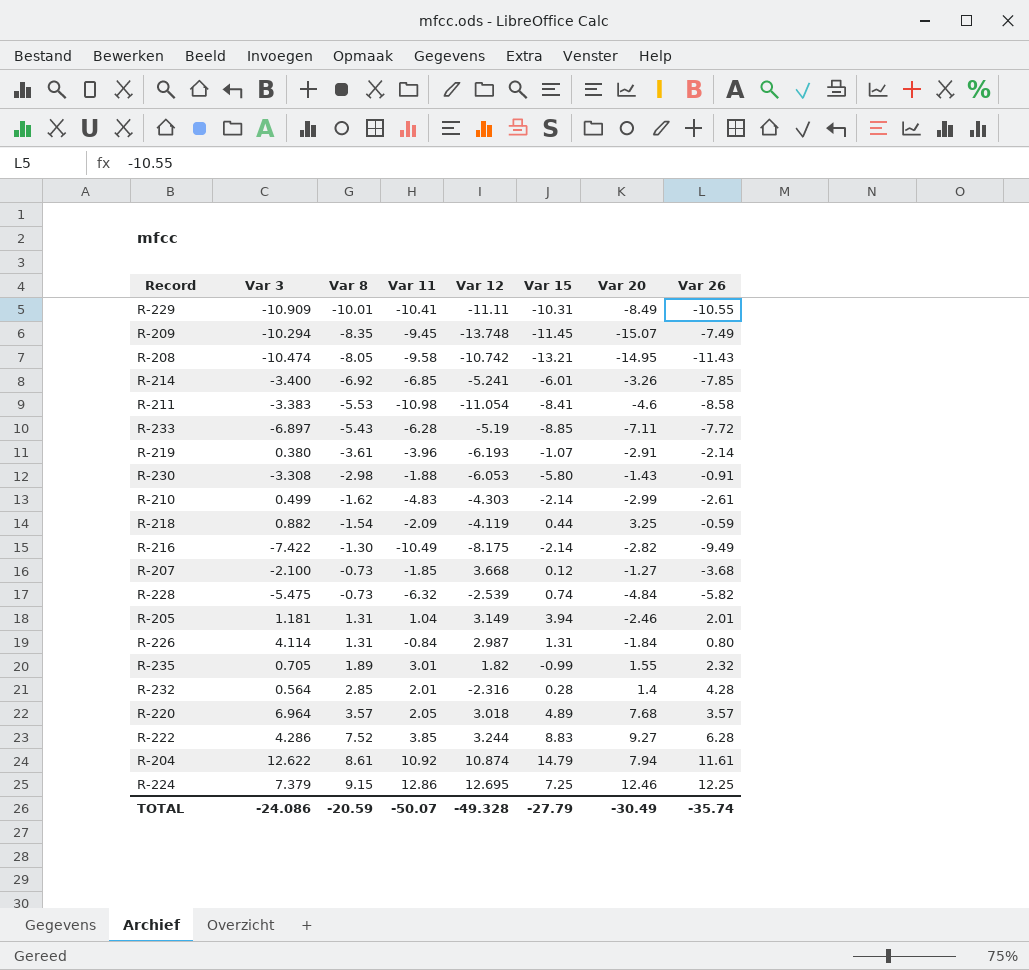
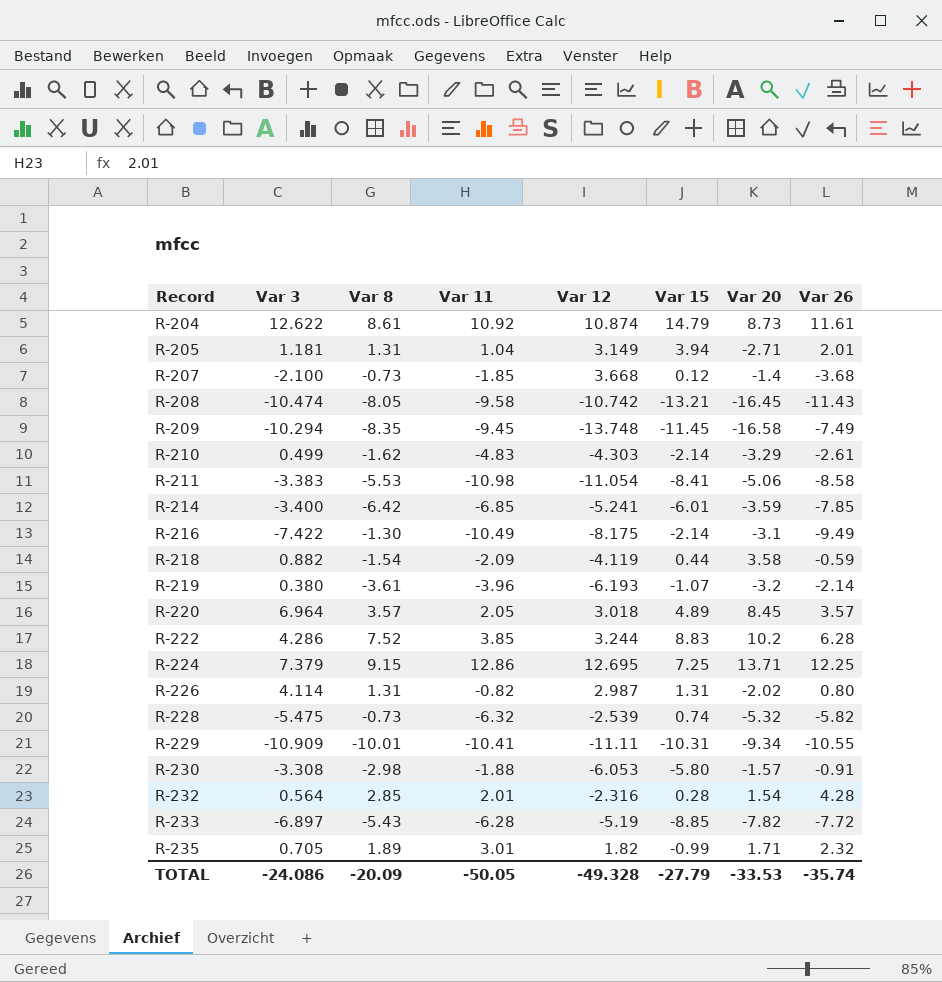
row order: Var 8 ascending -> Record ascending
R-204 | Var 20: 7.94 -> 8.73
R-205 | Var 20: -2.46 -> -2.71
R-207 | Var 20: -1.27 -> -1.4
R-208 | Var 20: -14.95 -> -16.45
R-209 | Var 20: -15.07 -> -16.58
R-210 | Var 20: -2.99 -> -3.29
R-211 | Var 20: -4.6 -> -5.06
R-214 | Var 8: -6.92 -> -6.42
R-214 | Var 20: -3.26 -> -3.59
R-216 | Var 20: -2.82 -> -3.1
R-218 | Var 20: 3.25 -> 3.58
R-219 | Var 20: -2.91 -> -3.2
R-220 | Var 20: 7.68 -> 8.45
R-222 | Var 20: 9.27 -> 10.2
R-224 | Var 20: 12.46 -> 13.71
R-226 | Var 11: -0.84 -> -0.82
R-226 | Var 20: -1.84 -> -2.02
R-228 | Var 20: -4.84 -> -5.32
R-229 | Var 20: -8.49 -> -9.34
R-230 | Var 20: -1.43 -> -1.57
R-232 | Var 20: 1.4 -> 1.54
R-233 | Var 20: -7.11 -> -7.82
R-235 | Var 20: 1.55 -> 1.71
TOTAL | Var 8: -20.59 -> -20.09
TOTAL | Var 11: -50.07 -> -50.05
TOTAL | Var 20: -30.49 -> -33.53

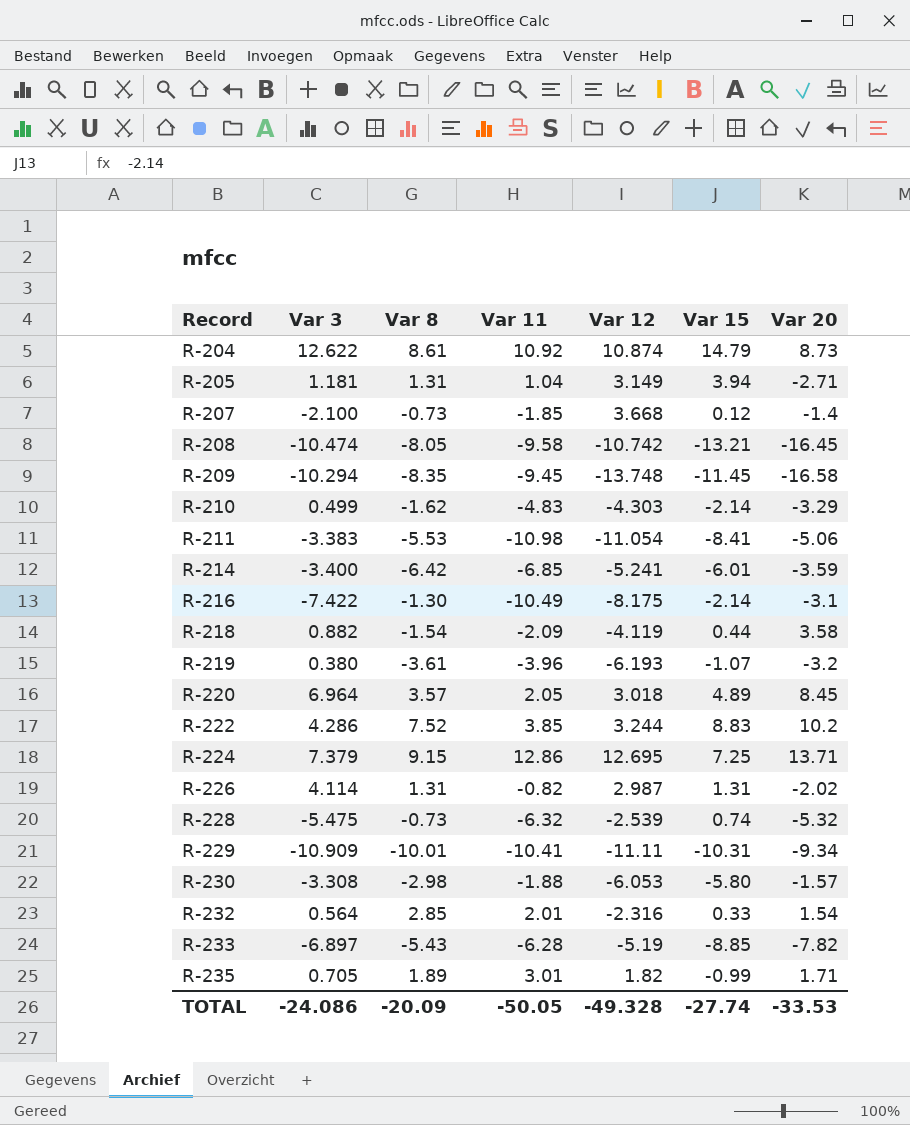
column Var 26 | position: 8 -> none
R-232 | Var 15: 0.28 -> 0.33
TOTAL | Var 15: -27.79 -> -27.74

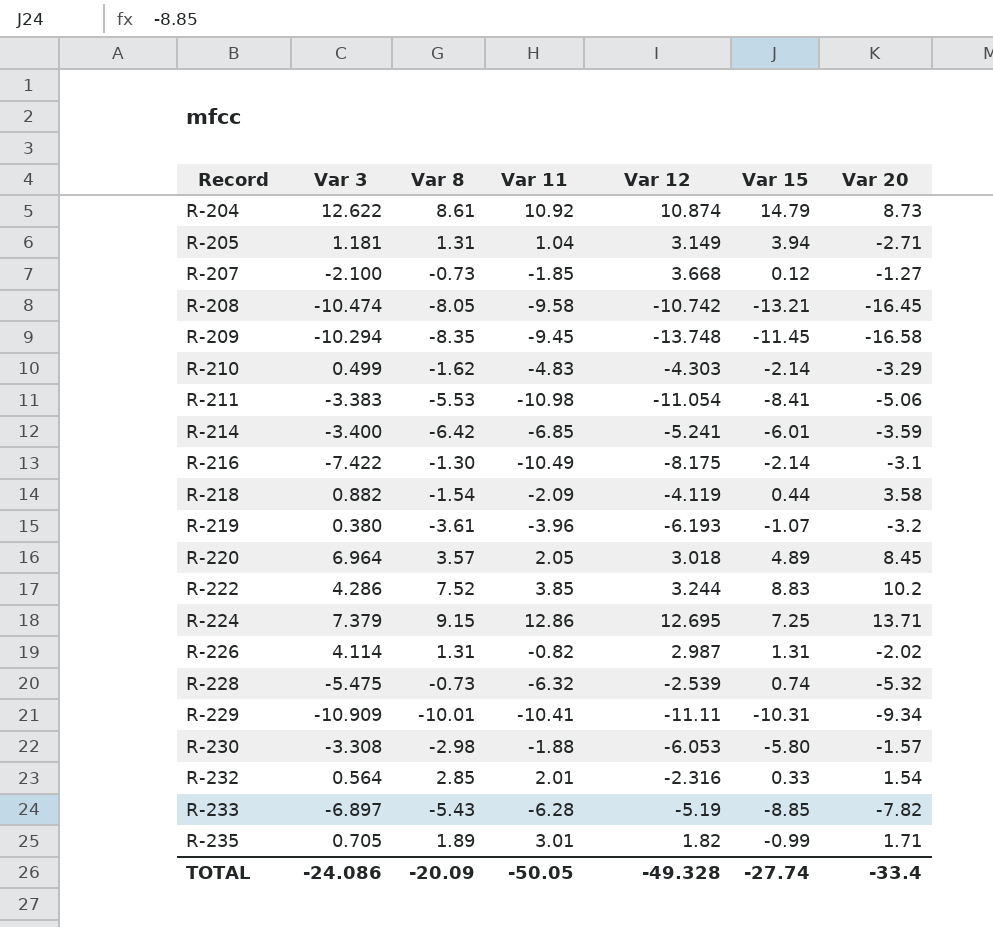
R-207 | Var 20: -1.4 -> -1.27
TOTAL | Var 20: -33.53 -> -33.4

